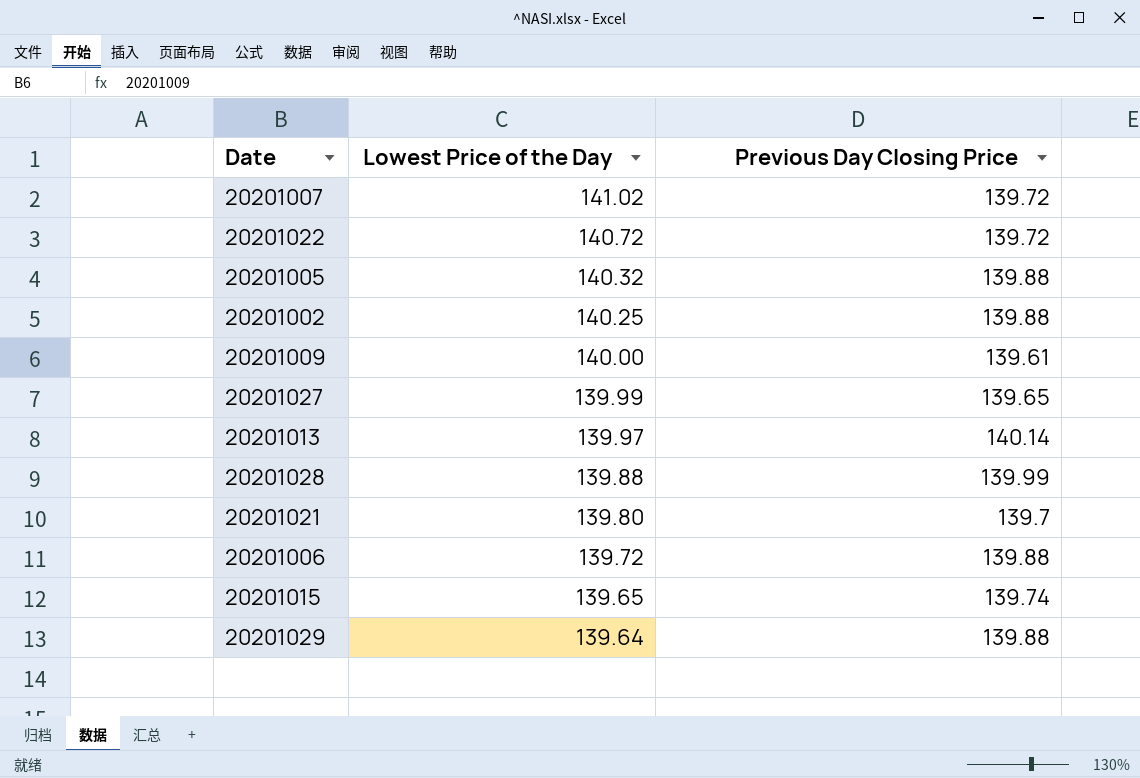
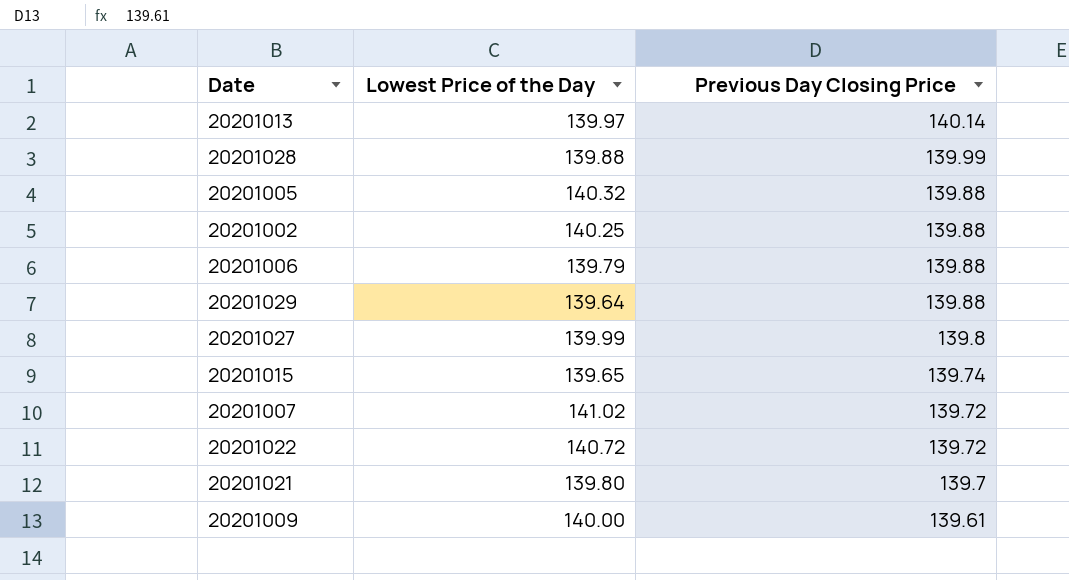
row order: Lowest Price of the Day descending -> Previous Day Closing Price descending
20201006 | Lowest Price of the Day: 139.72 -> 139.79
20201027 | Previous Day Closing Price: 139.65 -> 139.8

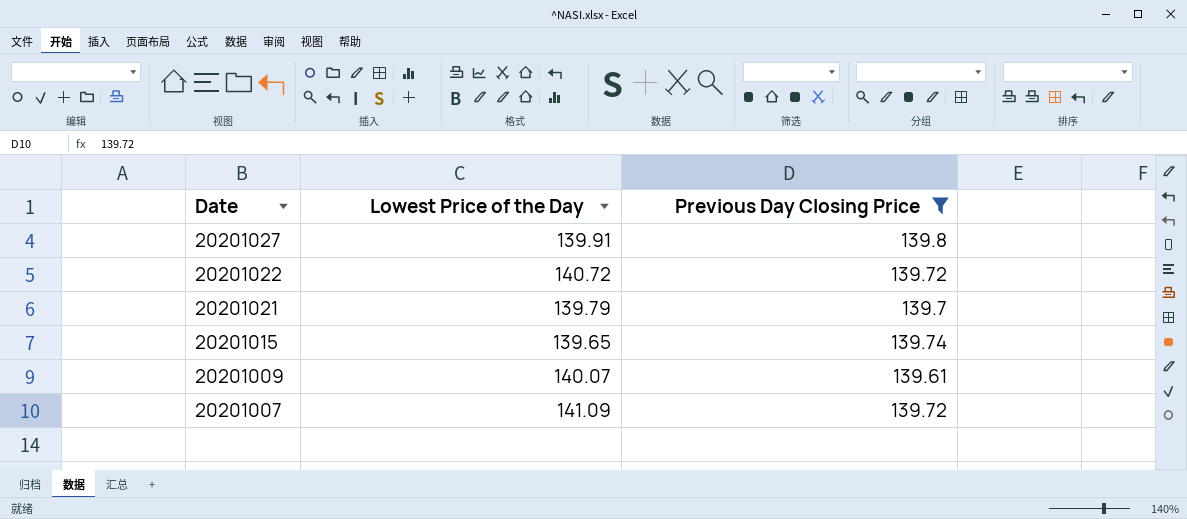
filter: none -> Previous Day Closing Price <= 139.8
row order: Previous Day Closing Price descending -> Date descending
20201027 | Lowest Price of the Day: 139.99 -> 139.91
20201021 | Lowest Price of the Day: 139.80 -> 139.79
20201009 | Lowest Price of the Day: 140.00 -> 140.07
20201007 | Lowest Price of the Day: 141.02 -> 141.09

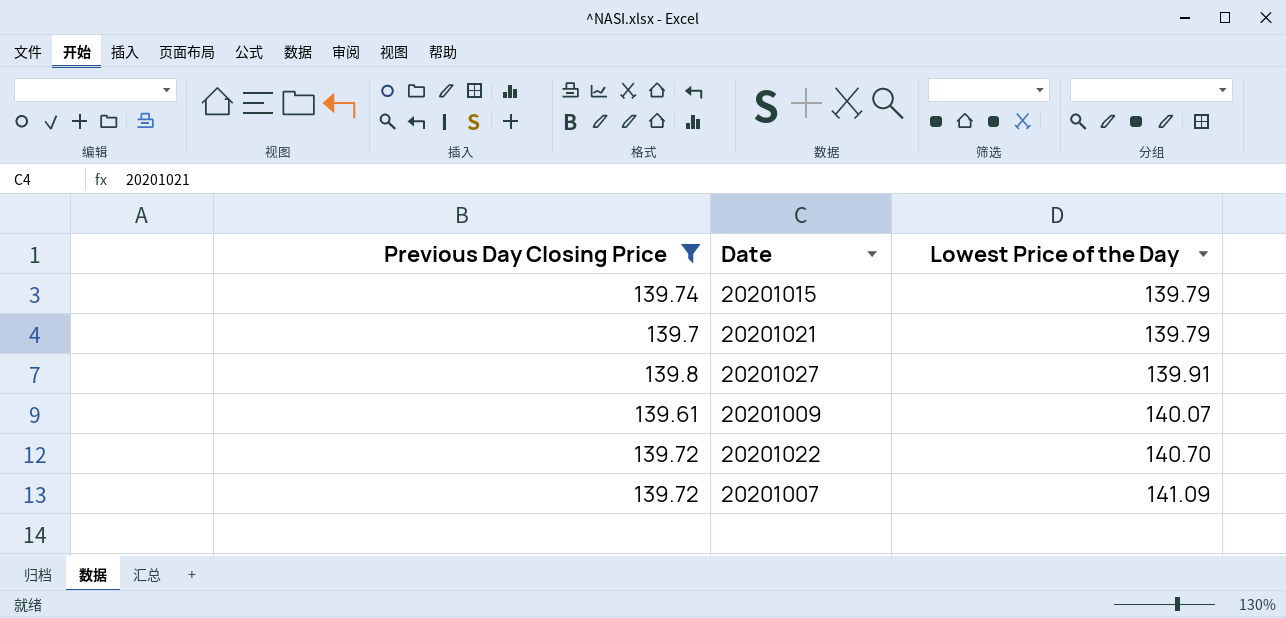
row order: Date descending -> Lowest Price of the Day ascending
column Previous Day Closing Price | position: 3 -> 1
20201015 | Lowest Price of the Day: 139.65 -> 139.79
20201022 | Lowest Price of the Day: 140.72 -> 140.70

